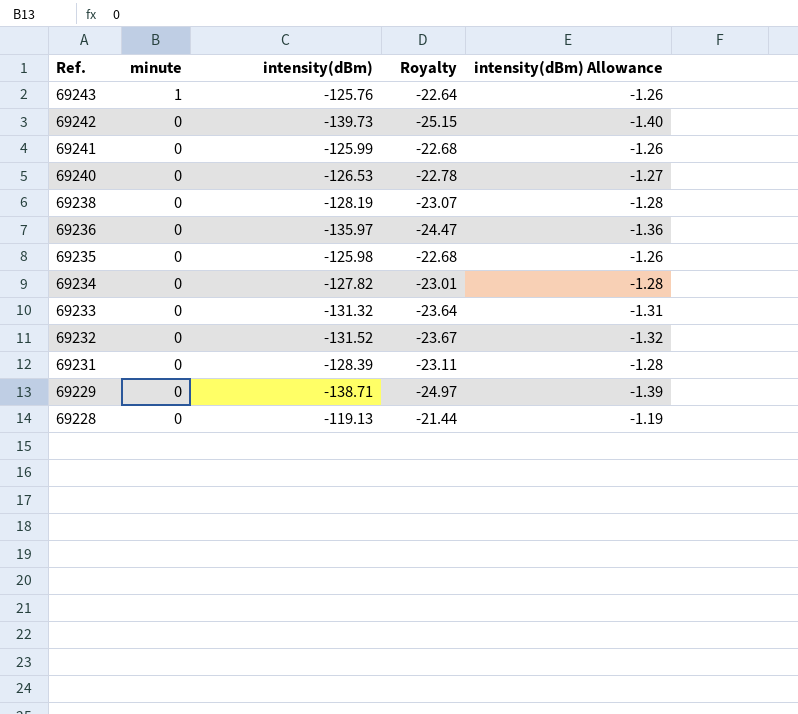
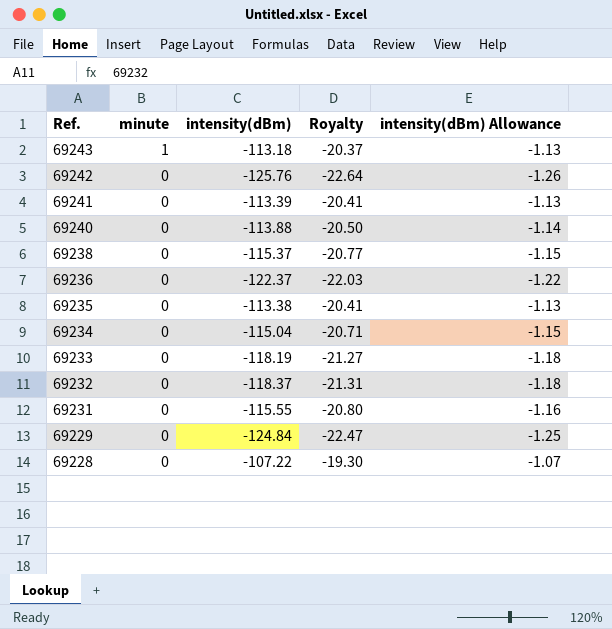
69243 | intensity(dBm): -125.76 -> -113.18
69243 | Royalty: -22.64 -> -20.37
69243 | intensity(dBm) Allowance: -1.26 -> -1.13
69242 | intensity(dBm): -139.73 -> -125.76
69242 | Royalty: -25.15 -> -22.64
69242 | intensity(dBm) Allowance: -1.40 -> -1.26
69241 | intensity(dBm): -125.99 -> -113.39
69241 | Royalty: -22.68 -> -20.41
69241 | intensity(dBm) Allowance: -1.26 -> -1.13
69240 | intensity(dBm): -126.53 -> -113.88
69240 | Royalty: -22.78 -> -20.50
69240 | intensity(dBm) Allowance: -1.27 -> -1.14
69238 | intensity(dBm): -128.19 -> -115.37
69238 | Royalty: -23.07 -> -20.77
69238 | intensity(dBm) Allowance: -1.28 -> -1.15
69236 | intensity(dBm): -135.97 -> -122.37
69236 | Royalty: -24.47 -> -22.03
69236 | intensity(dBm) Allowance: -1.36 -> -1.22
69235 | intensity(dBm): -125.98 -> -113.38
69235 | Royalty: -22.68 -> -20.41
69235 | intensity(dBm) Allowance: -1.26 -> -1.13
69234 | intensity(dBm): -127.82 -> -115.04
69234 | Royalty: -23.01 -> -20.71
69234 | intensity(dBm) Allowance: -1.28 -> -1.15
69233 | intensity(dBm): -131.32 -> -118.19
69233 | Royalty: -23.64 -> -21.27
69233 | intensity(dBm) Allowance: -1.31 -> -1.18
69232 | intensity(dBm): -131.52 -> -118.37
69232 | Royalty: -23.67 -> -21.31
69232 | intensity(dBm) Allowance: -1.32 -> -1.18
69231 | intensity(dBm): -128.39 -> -115.55
69231 | Royalty: -23.11 -> -20.80
69231 | intensity(dBm) Allowance: -1.28 -> -1.16
69229 | intensity(dBm): -138.71 -> -124.84
69229 | Royalty: -24.97 -> -22.47
69229 | intensity(dBm) Allowance: -1.39 -> -1.25
69228 | intensity(dBm): -119.13 -> -107.22
69228 | Royalty: -21.44 -> -19.30
69228 | intensity(dBm) Allowance: -1.19 -> -1.07

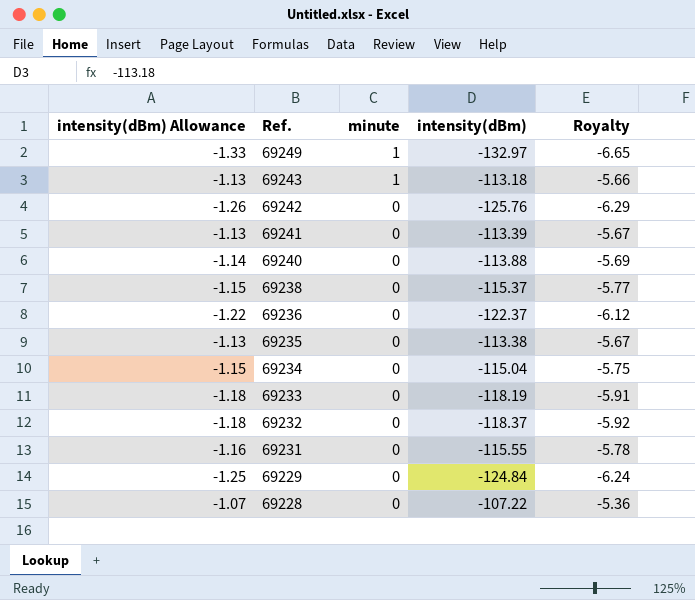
column intensity(dBm) Allowance | position: 5 -> 1
column Royalty | formula: [intensity(dBm)] * 0.18 -> [intensity(dBm)] * 0.05
row 69249: none -> -1.33 | 1 | -132.97 | -6.65

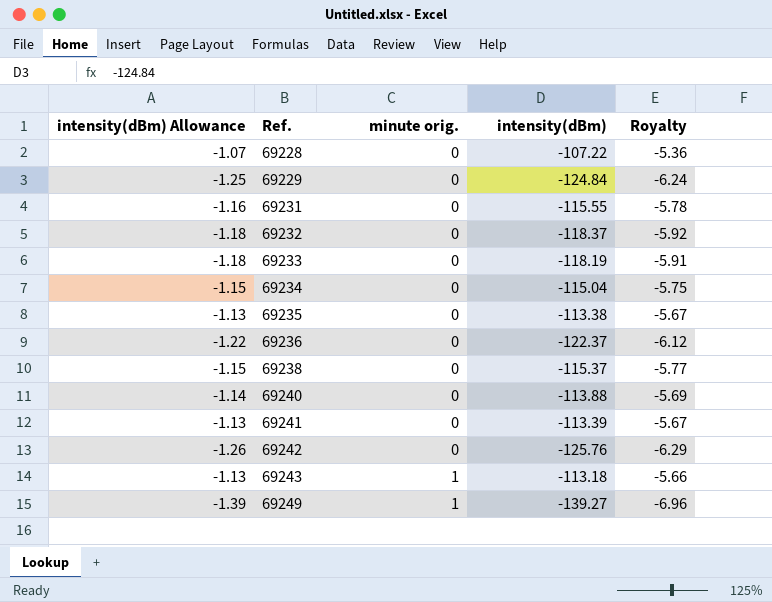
row order: Ref. descending -> Ref. ascending
column name: minute -> minute orig.
69249 | intensity(dBm) Allowance: -1.33 -> -1.39
69249 | intensity(dBm): -132.97 -> -139.27
69249 | Royalty: -6.65 -> -6.96

